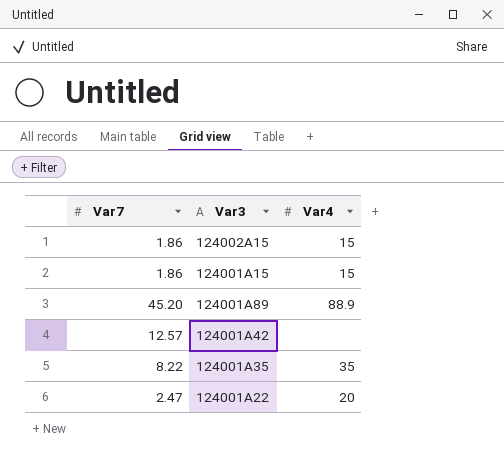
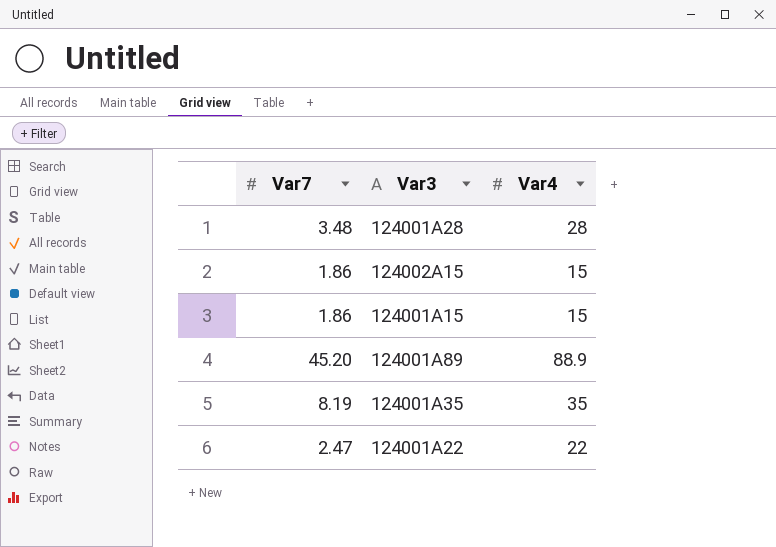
row 124001A42: 12.57 | none -> none
row 124001A28: none -> 3.48 | 28
124001A35 | Var7: 8.22 -> 8.19
124001A22 | Var4: 20 -> 22

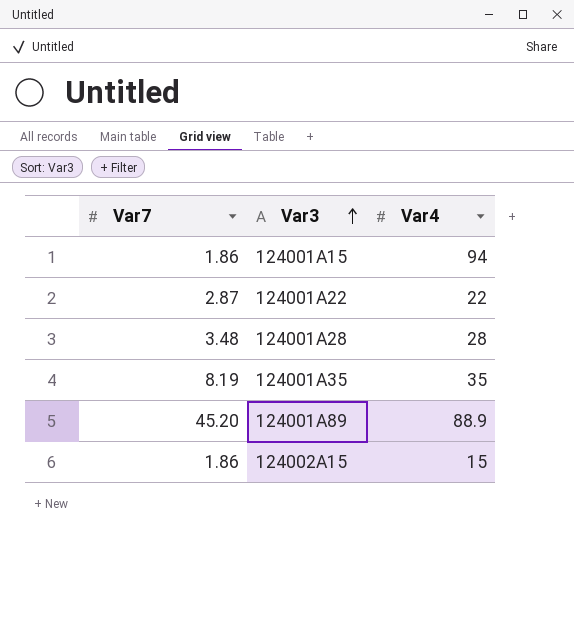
row order: none -> Var3 ascending
124001A15 | Var4: 15 -> 94
124001A22 | Var7: 2.47 -> 2.87

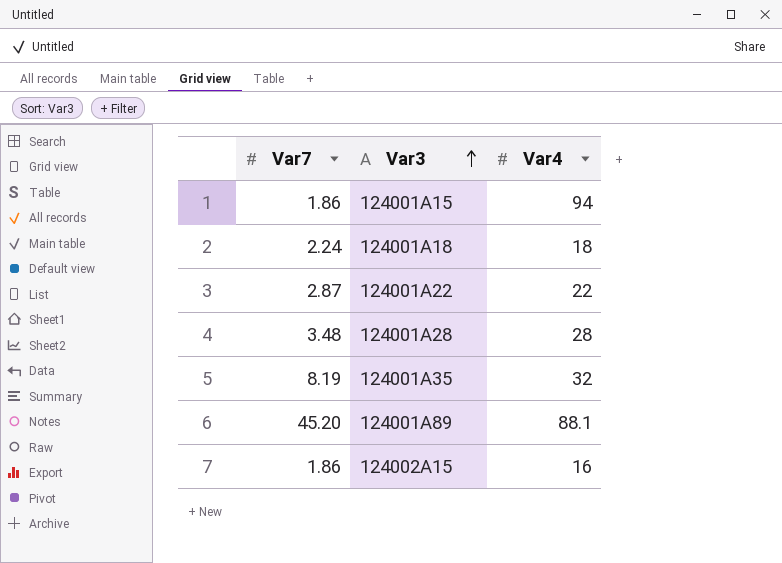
row 124001A18: none -> 2.24 | 18
124001A35 | Var4: 35 -> 32
124001A89 | Var4: 88.9 -> 88.1
124002A15 | Var4: 15 -> 16

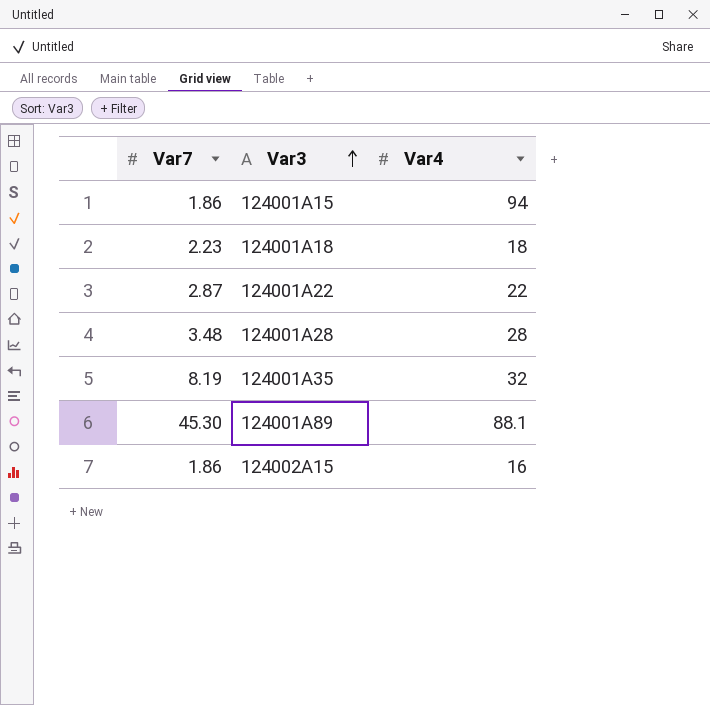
124001A18 | Var7: 2.24 -> 2.23
124001A89 | Var7: 45.20 -> 45.30

